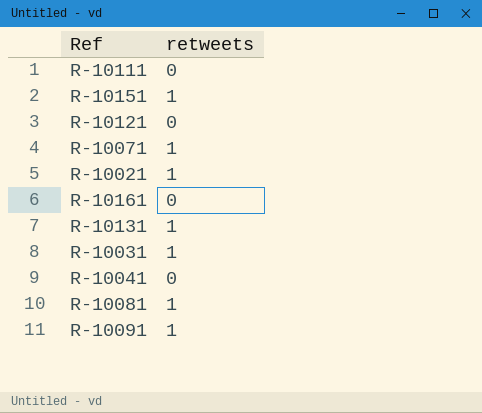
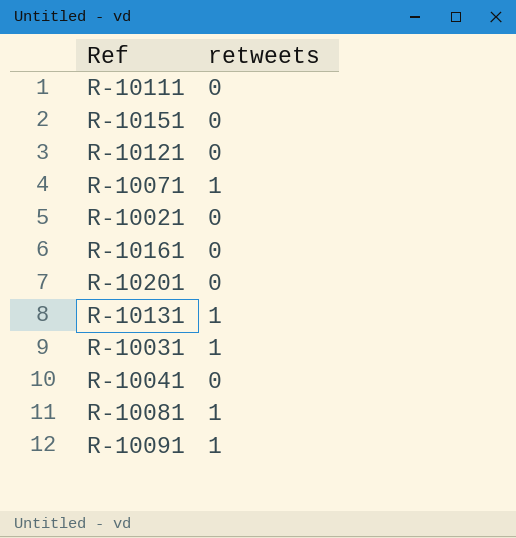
R-10151 | retweets: 1 -> 0
R-10021 | retweets: 1 -> 0
row R-10201: none -> 0

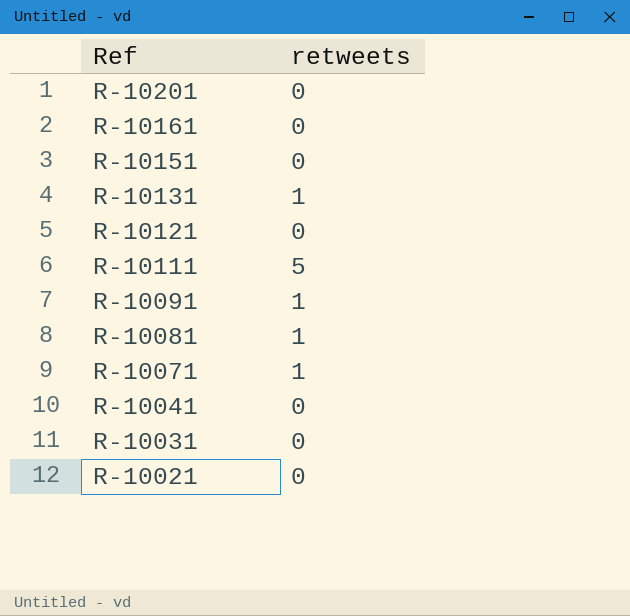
row order: none -> Ref descending
R-10111 | retweets: 0 -> 5
R-10031 | retweets: 1 -> 0

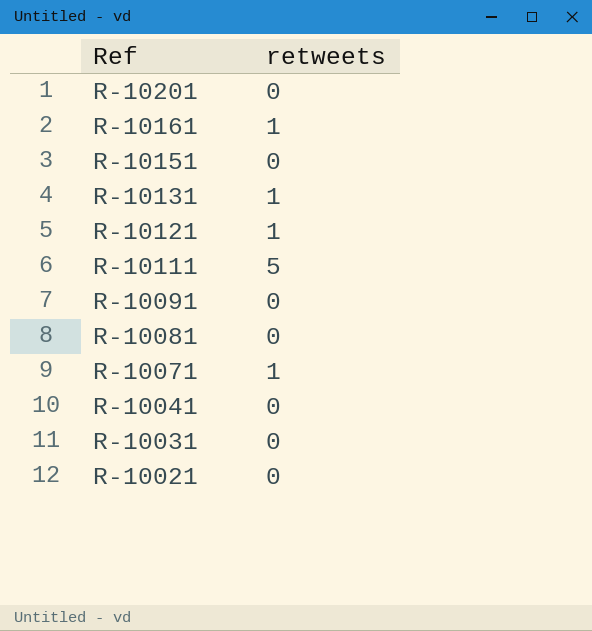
R-10161 | retweets: 0 -> 1
R-10121 | retweets: 0 -> 1
R-10091 | retweets: 1 -> 0
R-10081 | retweets: 1 -> 0

